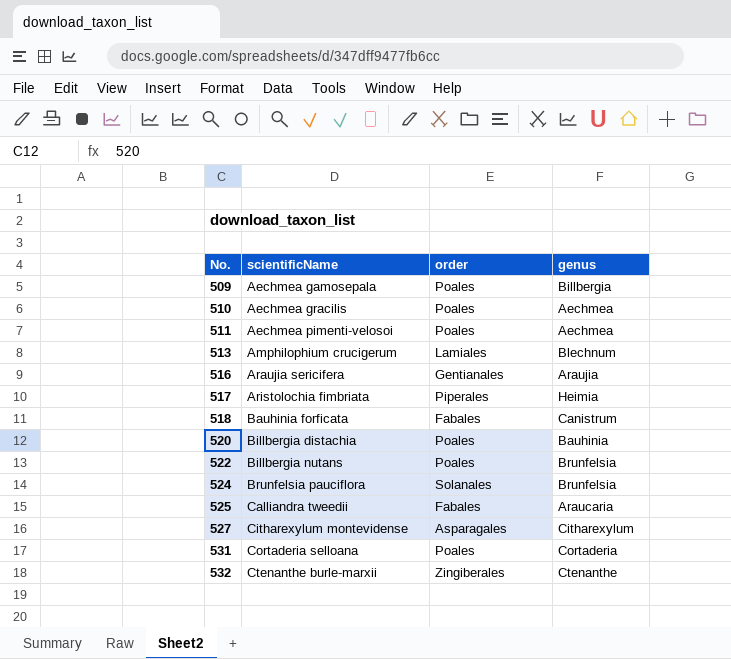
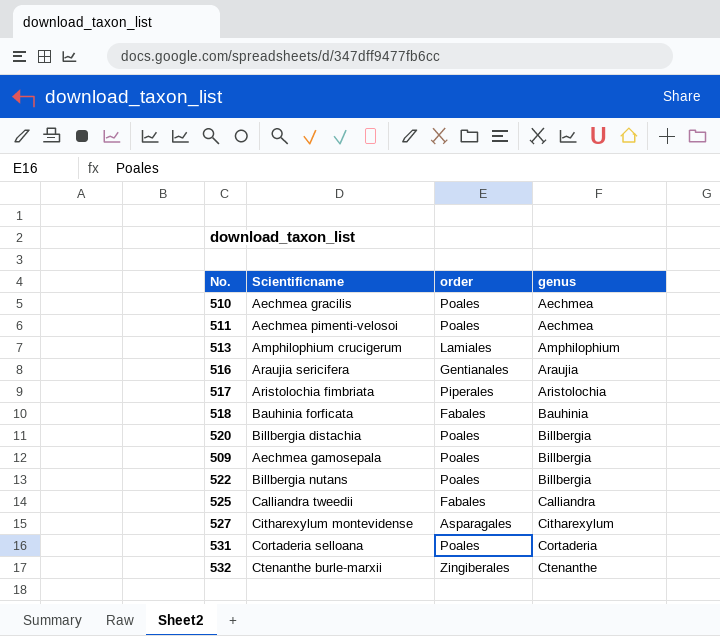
row order: No. ascending -> genus ascending
column name: scientificName -> Scientificname
row 524: Brunfelsia pauciflora | Solanales | Brunfelsia -> none
513 | genus: Blechnum -> Amphilophium
517 | genus: Heimia -> Aristolochia
518 | genus: Canistrum -> Bauhinia
520 | genus: Bauhinia -> Billbergia
522 | genus: Brunfelsia -> Billbergia
525 | genus: Araucaria -> Calliandra

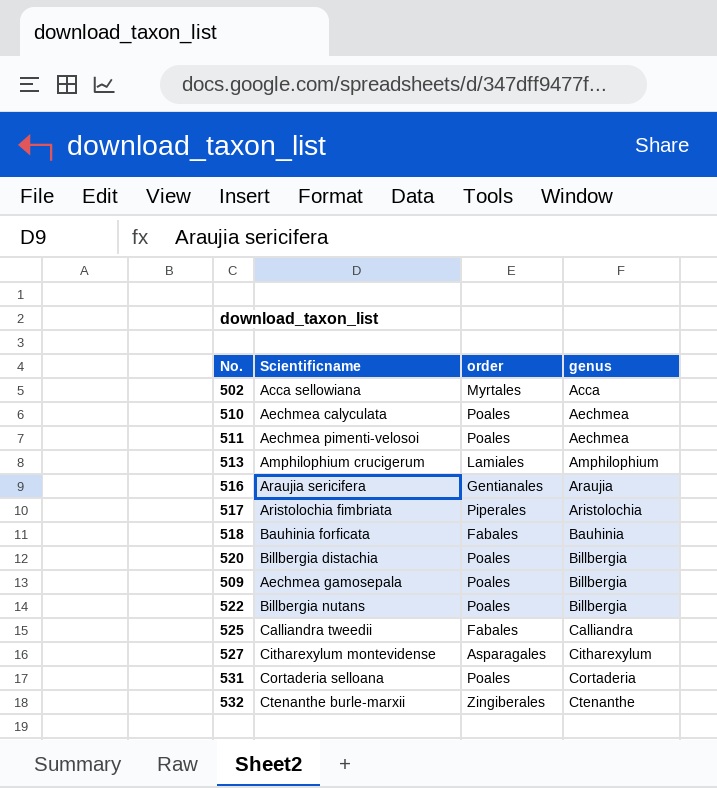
row 502: none -> Acca sellowiana | Myrtales | Acca
510 | Scientificname: Aechmea gracilis -> Aechmea calyculata

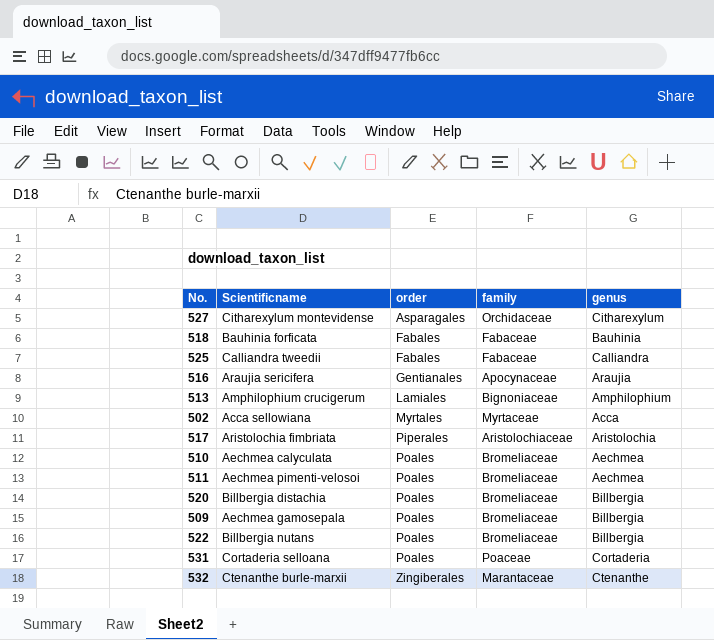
row order: genus ascending -> order ascending
column family | position: none -> 4

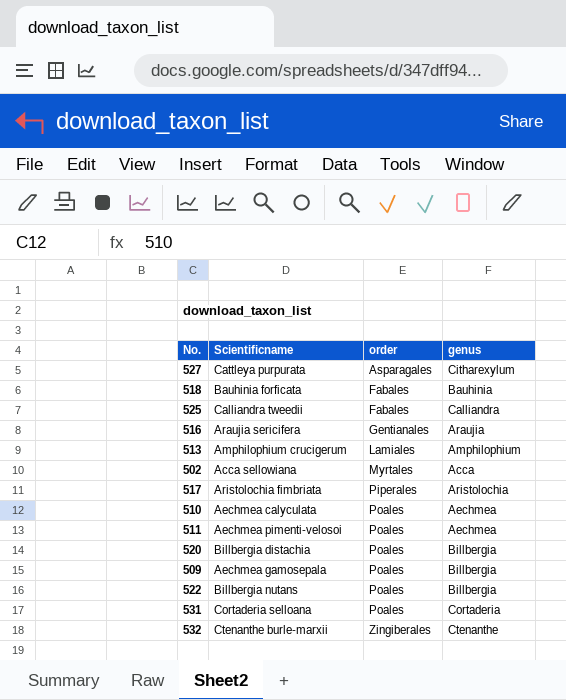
column family | position: 4 -> none
527 | Scientificname: Citharexylum montevidense -> Cattleya purpurata

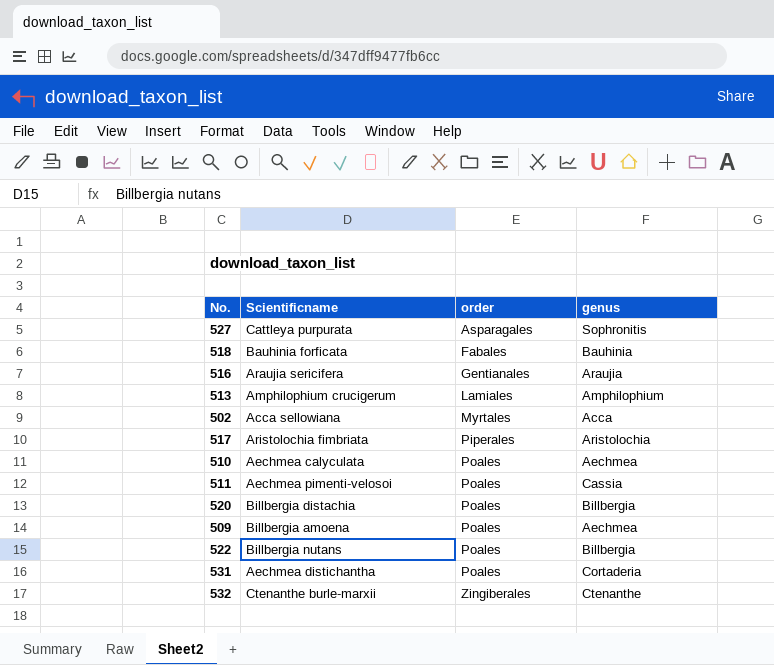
row 525: Calliandra tweedii | Fabales | Calliandra -> none
527 | genus: Citharexylum -> Sophronitis
511 | genus: Aechmea -> Cassia
509 | Scientificname: Aechmea gamosepala -> Billbergia amoena
509 | genus: Billbergia -> Aechmea
531 | Scientificname: Cortaderia selloana -> Aechmea distichantha

